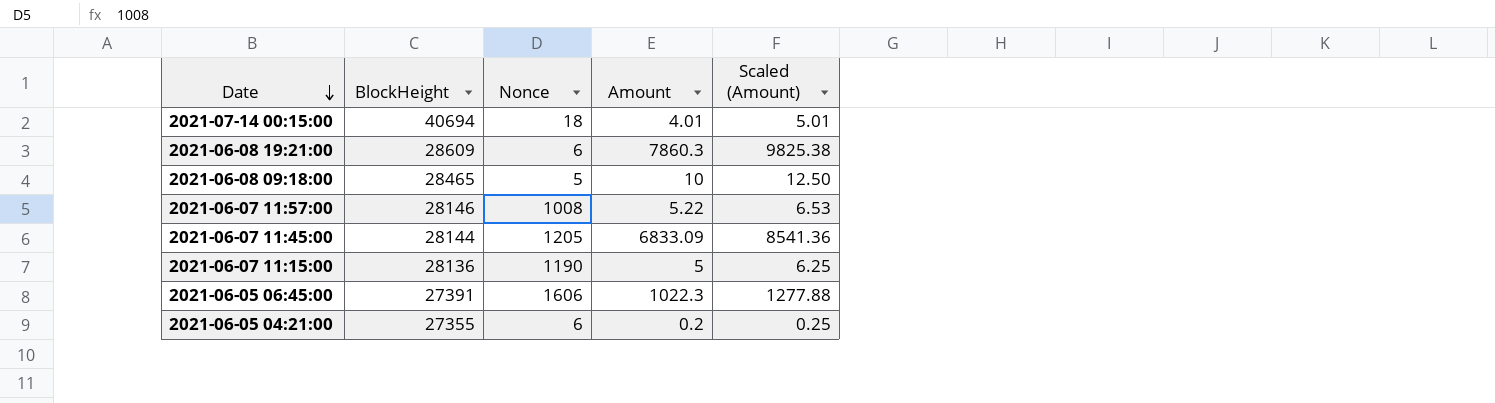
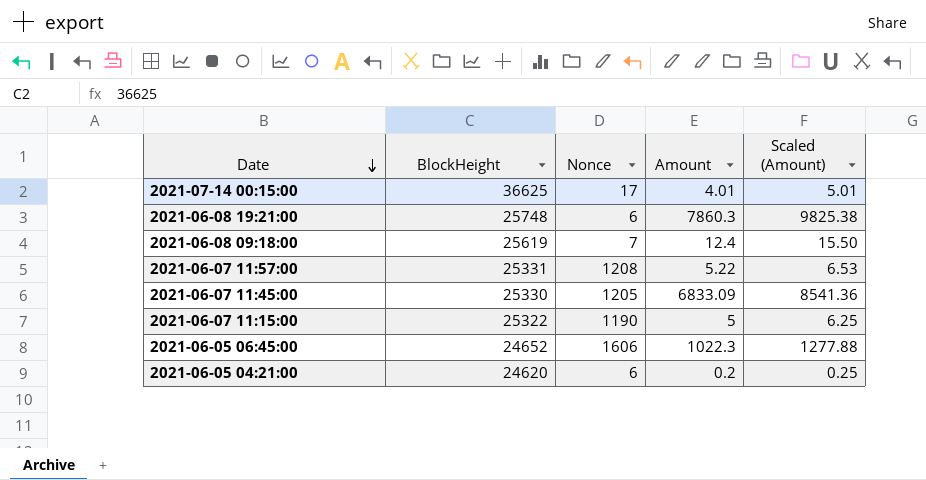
2021-07-14 00:15:00 | BlockHeight: 40694 -> 36625
2021-07-14 00:15:00 | Nonce: 18 -> 17
2021-06-08 19:21:00 | BlockHeight: 28609 -> 25748
2021-06-08 09:18:00 | BlockHeight: 28465 -> 25619
2021-06-08 09:18:00 | Nonce: 5 -> 7
2021-06-08 09:18:00 | Amount: 10 -> 12.4
2021-06-08 09:18:00 | Scaled (Amount): 12.50 -> 15.50
2021-06-07 11:57:00 | BlockHeight: 28146 -> 25331
2021-06-07 11:57:00 | Nonce: 1008 -> 1208
2021-06-07 11:45:00 | BlockHeight: 28144 -> 25330
2021-06-07 11:15:00 | BlockHeight: 28136 -> 25322
2021-06-05 06:45:00 | BlockHeight: 27391 -> 24652
2021-06-05 04:21:00 | BlockHeight: 27355 -> 24620

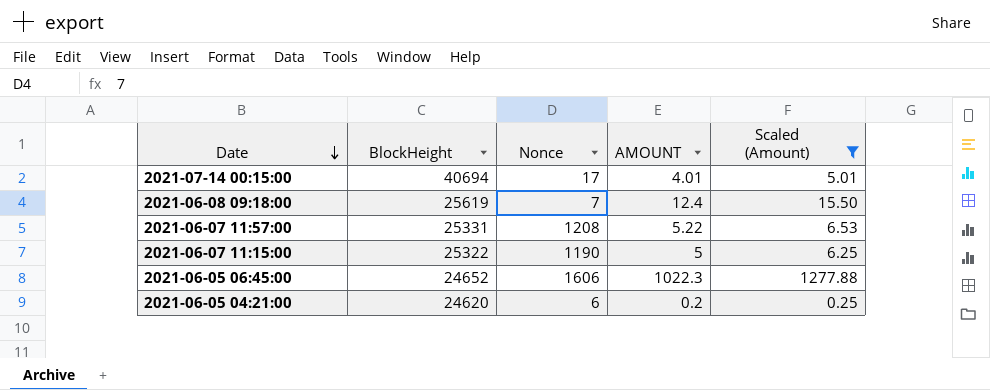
filter: none -> Scaled (Amount) <= 1277.88
column name: Amount -> AMOUNT
2021-07-14 00:15:00 | BlockHeight: 36625 -> 40694

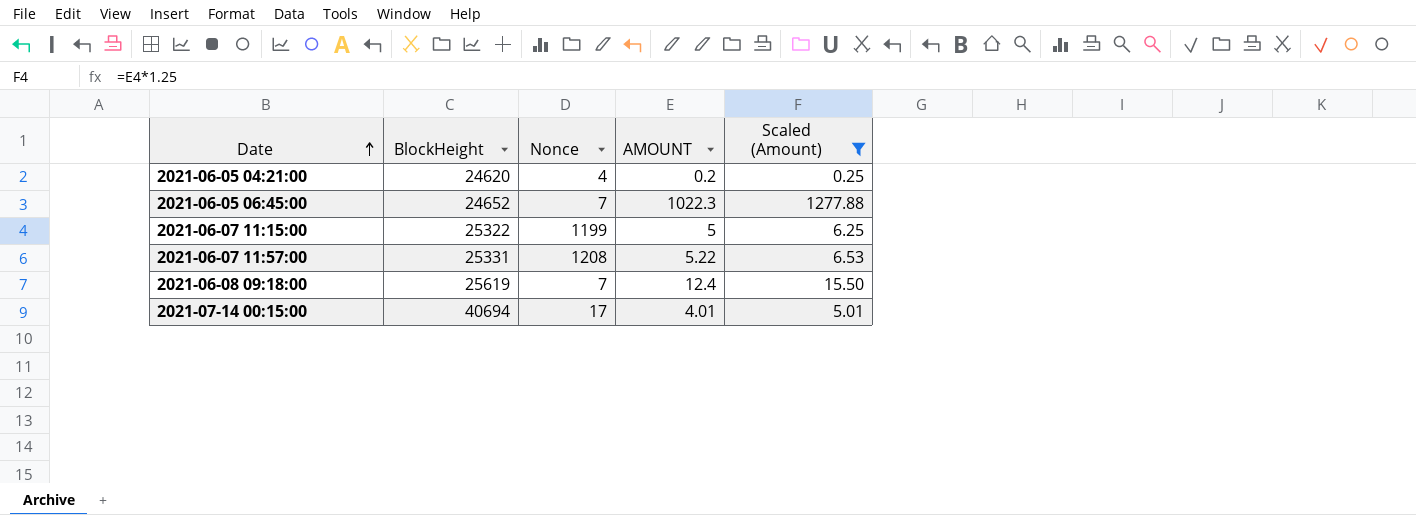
row order: Date descending -> Date ascending
2021-06-05 04:21:00 | Nonce: 6 -> 4
2021-06-05 06:45:00 | Nonce: 1606 -> 7
2021-06-07 11:15:00 | Nonce: 1190 -> 1199

